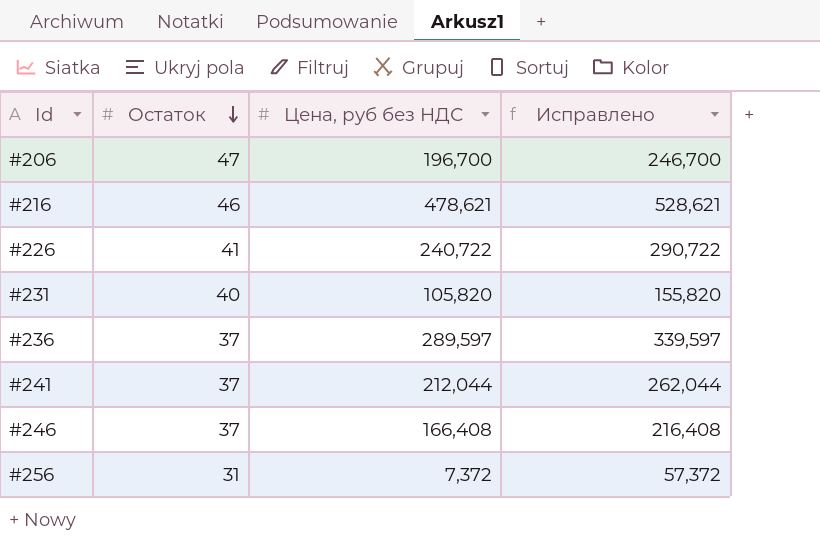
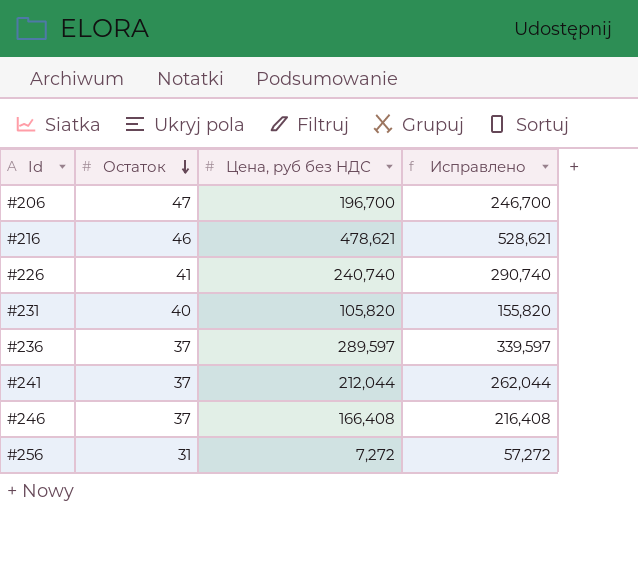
#226 | Цена, руб без НДС: 240,722 -> 240,740
#226 | Исправлено: 290,722 -> 290,740
#256 | Цена, руб без НДС: 7,372 -> 7,272
#256 | Исправлено: 57,372 -> 57,272

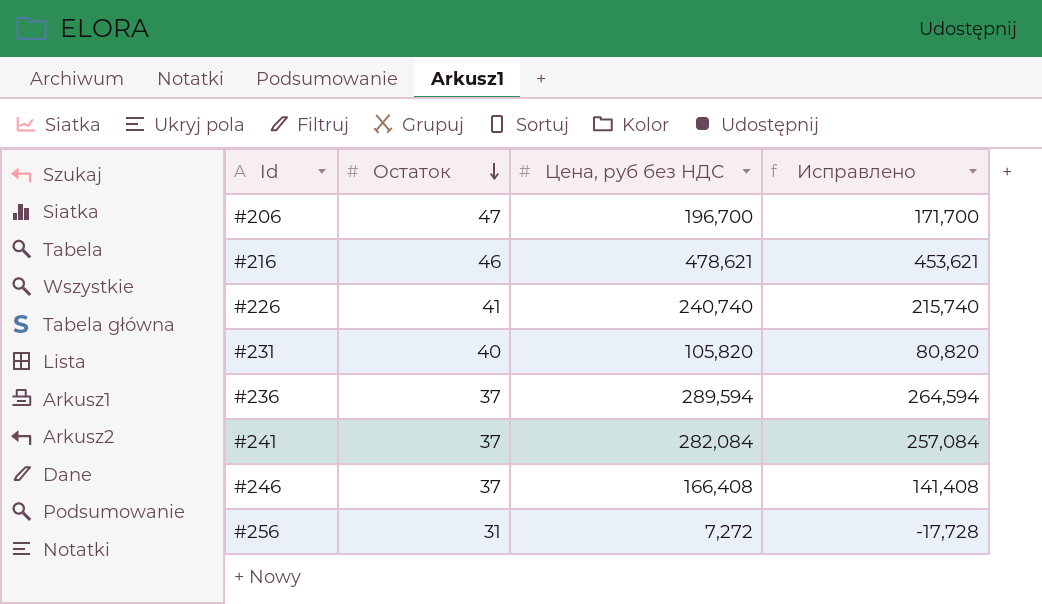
column Исправлено | formula: [Цена, руб без НДС] + 50 -> [Цена, руб без НДС] - 25
#236 | Цена, руб без НДС: 289,597 -> 289,594
#241 | Цена, руб без НДС: 212,044 -> 282,084

